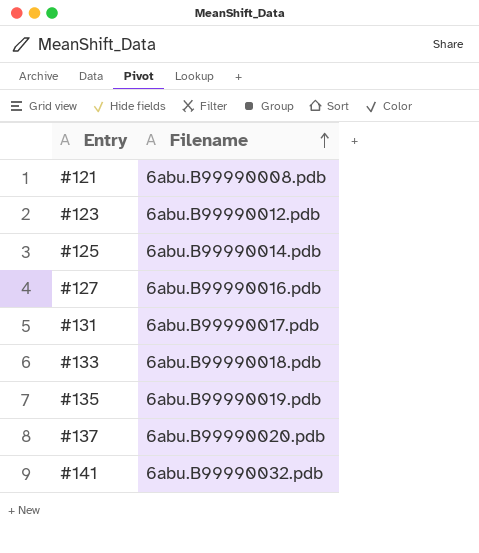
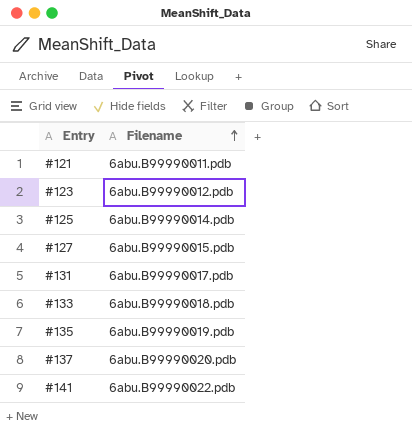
#121 | Filename: 6abu.B99990008.pdb -> 6abu.B99990011.pdb
#127 | Filename: 6abu.B99990016.pdb -> 6abu.B99990015.pdb
#141 | Filename: 6abu.B99990032.pdb -> 6abu.B99990022.pdb

